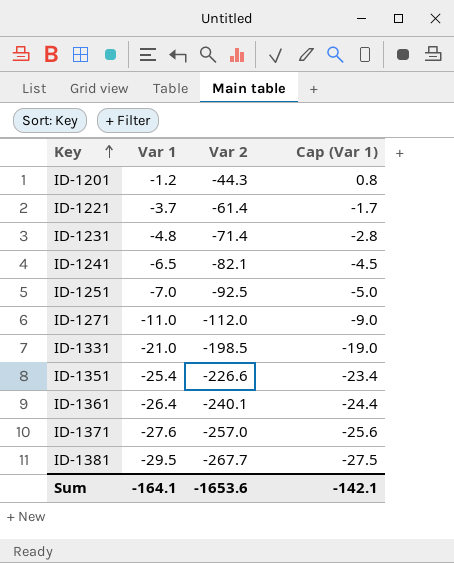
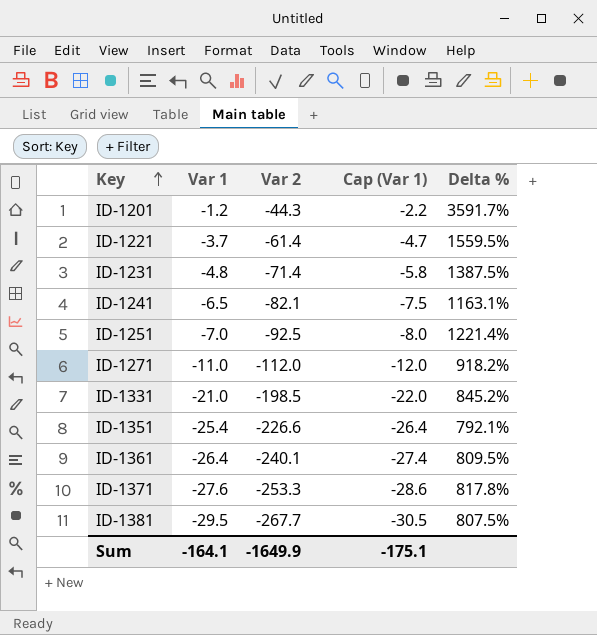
column Cap (Var 1) | formula: [Var 1] + 2 -> [Var 1] - 1
column Delta % | formula: none -> ([Var 2] - [Var 1]) / [Var 1]
ID-1371 | Var 2: -257.0 -> -253.3
Sum | Var 2: -1653.6 -> -1649.9
Sum | Cap (Var 1): -142.1 -> -175.1

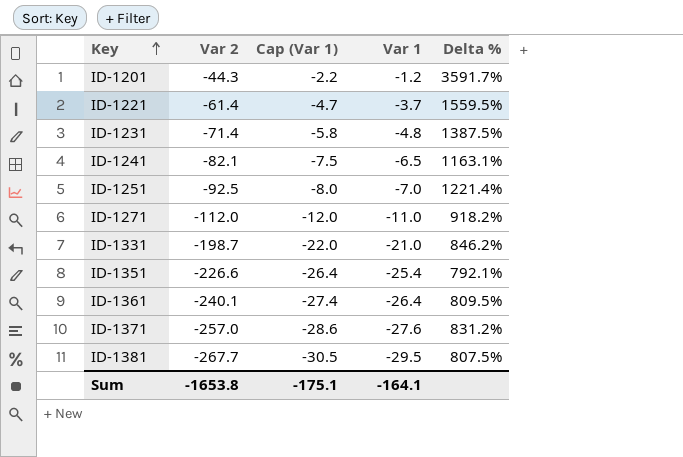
column Var 1 | position: 2 -> 4
ID-1331 | Var 2: -198.5 -> -198.7
ID-1331 | Delta %: 845.2% -> 846.2%
ID-1371 | Var 2: -253.3 -> -257.0
ID-1371 | Delta %: 817.8% -> 831.2%
Sum | Var 2: -1649.9 -> -1653.8

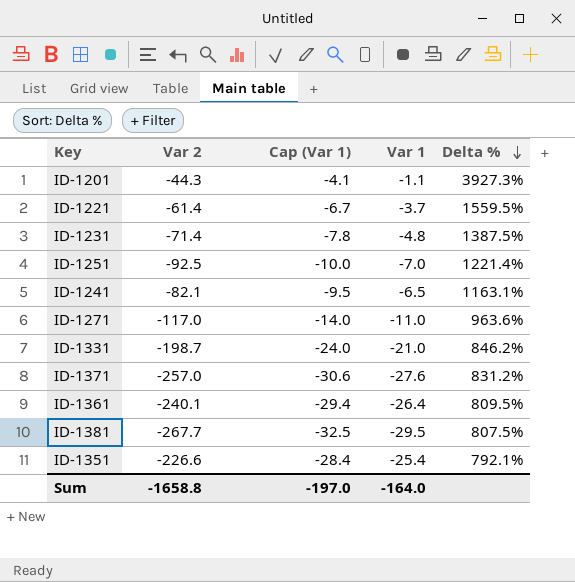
row order: Key ascending -> Delta % descending
column Cap (Var 1) | formula: [Var 1] - 1 -> [Var 1] - 3
ID-1201 | Var 1: -1.2 -> -1.1
ID-1201 | Delta %: 3591.7% -> 3927.3%
ID-1271 | Var 2: -112.0 -> -117.0
ID-1271 | Delta %: 918.2% -> 963.6%
Sum | Var 2: -1653.8 -> -1658.8
Sum | Cap (Var 1): -175.1 -> -197.0
Sum | Var 1: -164.1 -> -164.0

